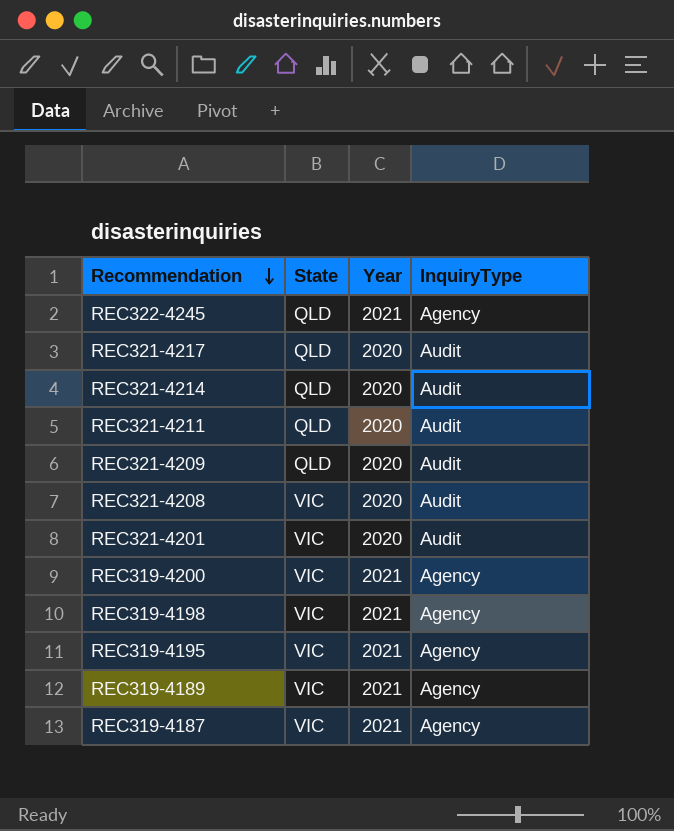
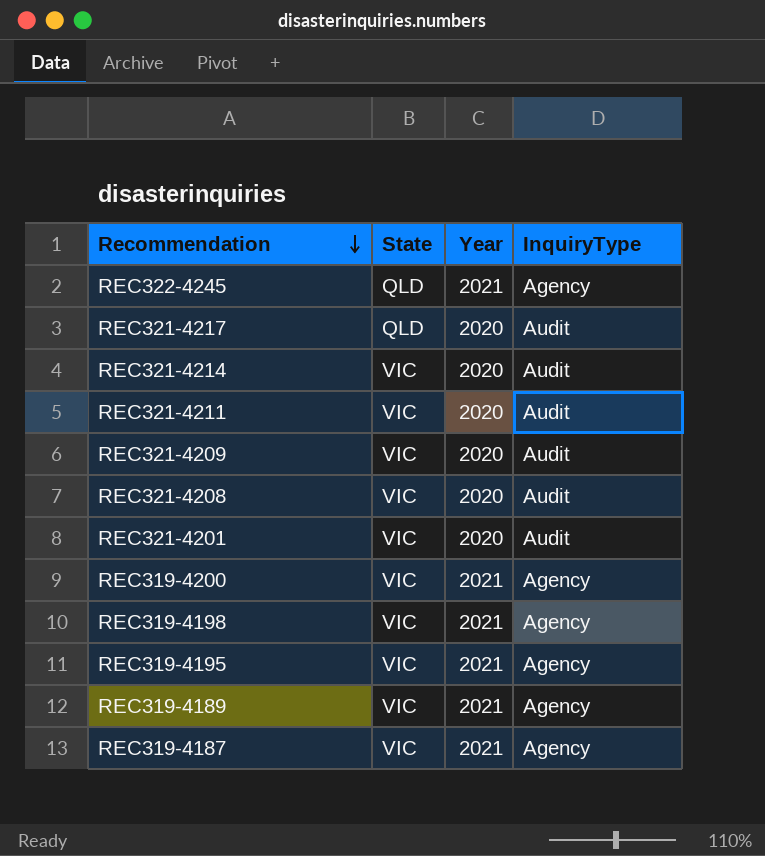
REC321-4214 | State: QLD -> VIC
REC321-4211 | State: QLD -> VIC
REC321-4209 | State: QLD -> VIC

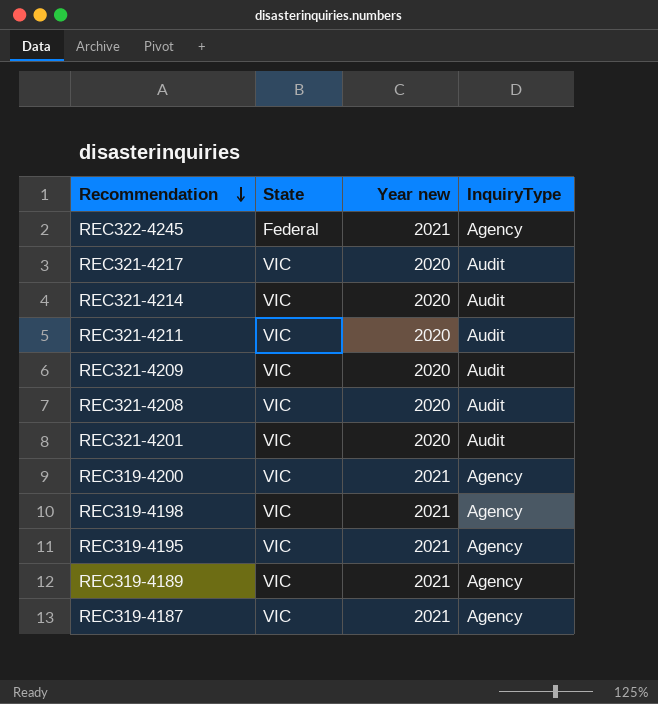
column name: Year -> Year new
REC322-4245 | State: QLD -> Federal
REC321-4217 | State: QLD -> VIC

